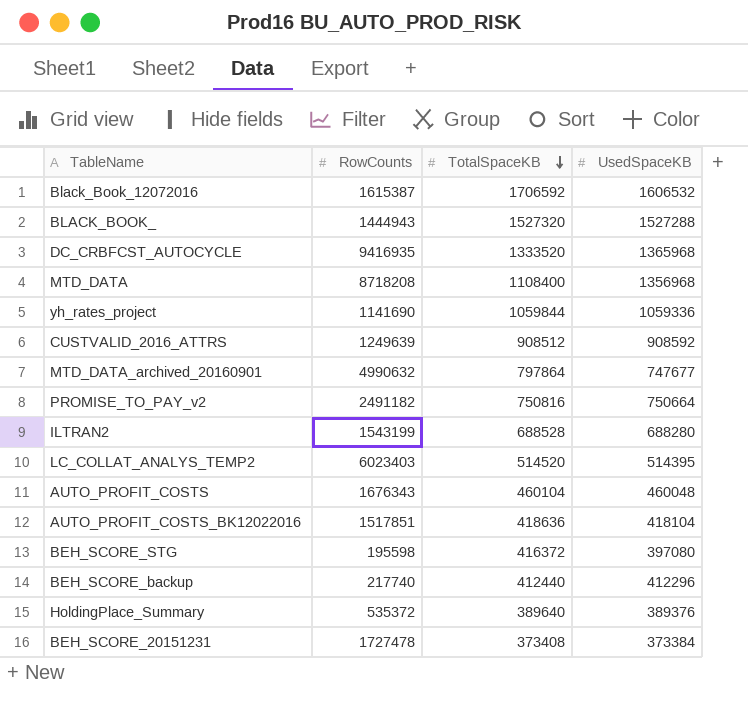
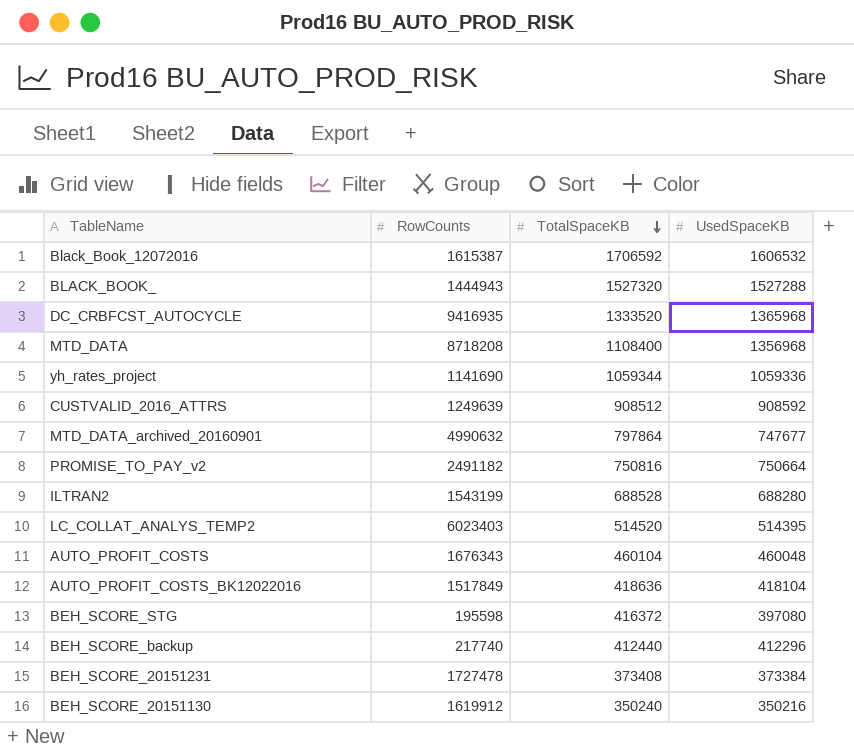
row HoldingPlace_Summary: 535372 | 389640 | 389376 -> none
yh_rates_project | TotalSpaceKB: 1059844 -> 1059344
AUTO_PROFIT_COSTS_BK12022016 | RowCounts: 1517851 -> 1517849
row BEH_SCORE_20151130: none -> 1619912 | 350240 | 350216

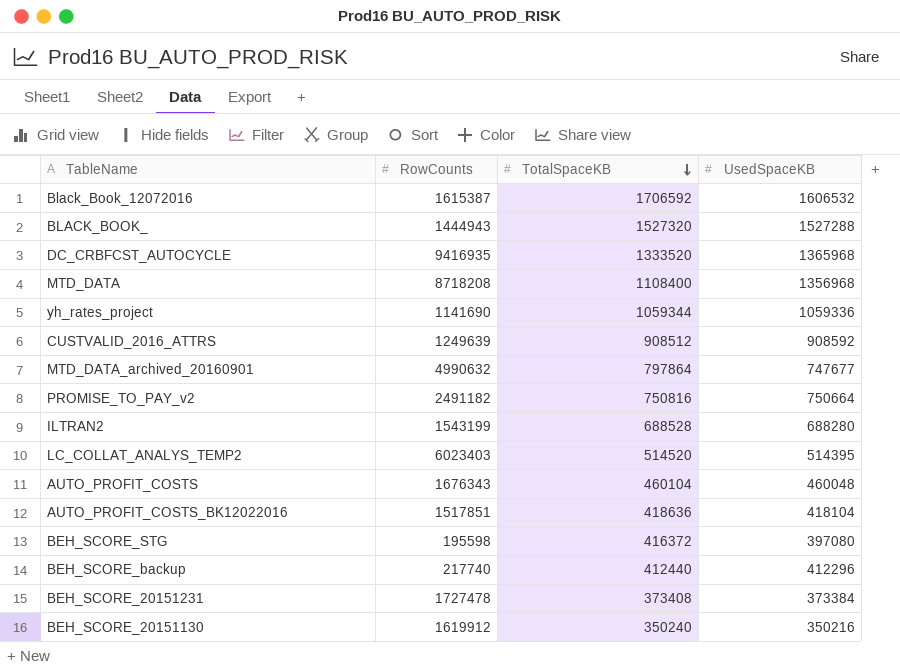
AUTO_PROFIT_COSTS_BK12022016 | RowCounts: 1517849 -> 1517851

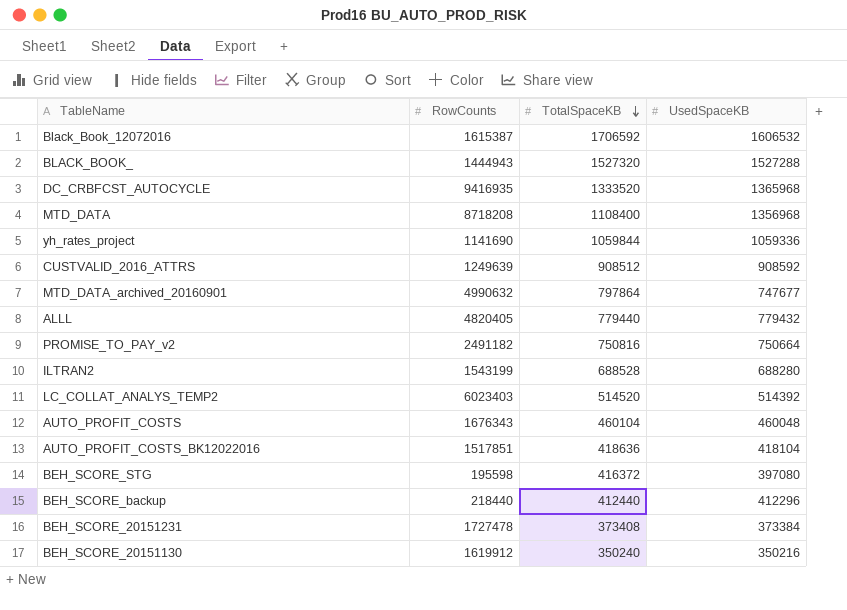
yh_rates_project | TotalSpaceKB: 1059344 -> 1059844
row ALLL: none -> 4820405 | 779440 | 779432
LC_COLLAT_ANALYS_TEMP2 | UsedSpaceKB: 514395 -> 514392
BEH_SCORE_backup | RowCounts: 217740 -> 218440

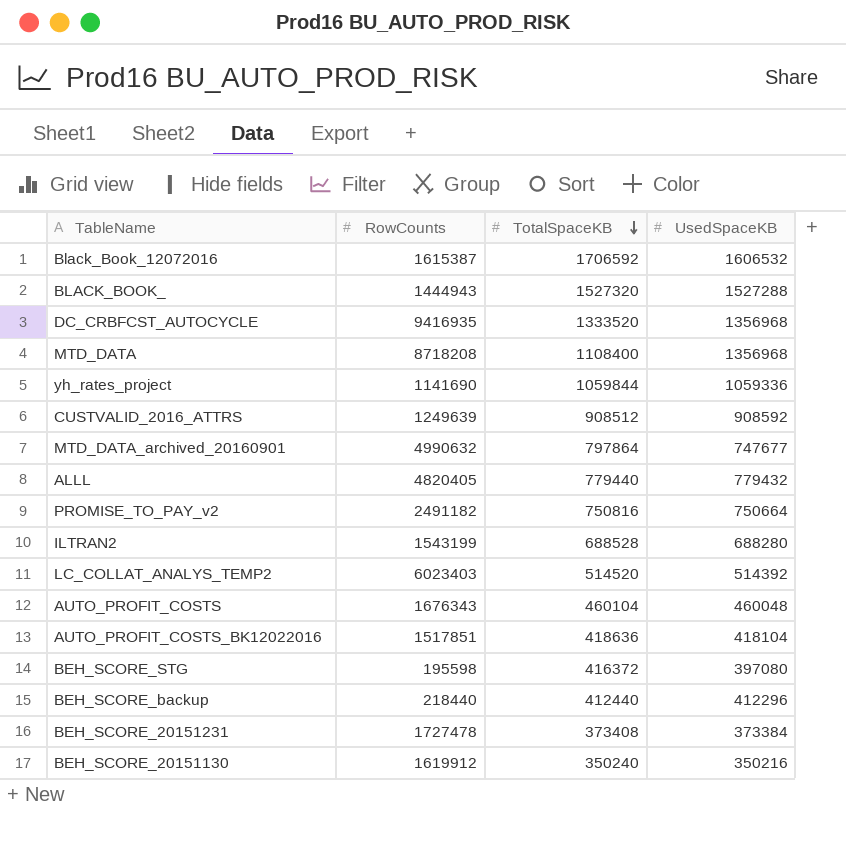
DC_CRBFCST_AUTOCYCLE | UsedSpaceKB: 1365968 -> 1356968

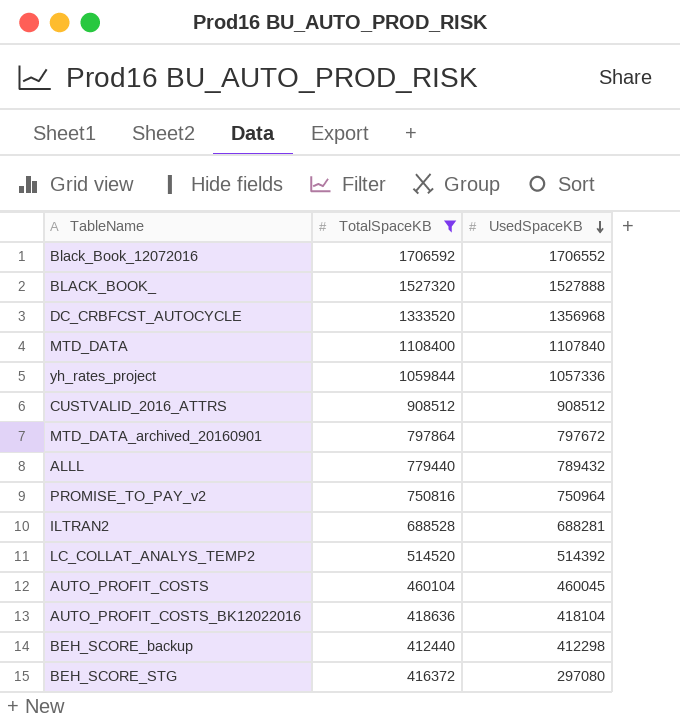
filter: none -> TotalSpaceKB >= 412440
row order: TotalSpaceKB descending -> UsedSpaceKB descending
column RowCounts | position: 2 -> none
Black_Book_12072016 | UsedSpaceKB: 1606532 -> 1706552
BLACK_BOOK_ | UsedSpaceKB: 1527288 -> 1527888
MTD_DATA | UsedSpaceKB: 1356968 -> 1107840
yh_rates_project | UsedSpaceKB: 1059336 -> 1057336
CUSTVALID_2016_ATTRS | UsedSpaceKB: 908592 -> 908512
MTD_DATA_archived_20160901 | UsedSpaceKB: 747677 -> 797672
ALLL | UsedSpaceKB: 779432 -> 789432
PROMISE_TO_PAY_v2 | UsedSpaceKB: 750664 -> 750964
ILTRAN2 | UsedSpaceKB: 688280 -> 688281
AUTO_PROFIT_COSTS | UsedSpaceKB: 460048 -> 460045
BEH_SCORE_backup | UsedSpaceKB: 412296 -> 412298
BEH_SCORE_STG | UsedSpaceKB: 397080 -> 297080

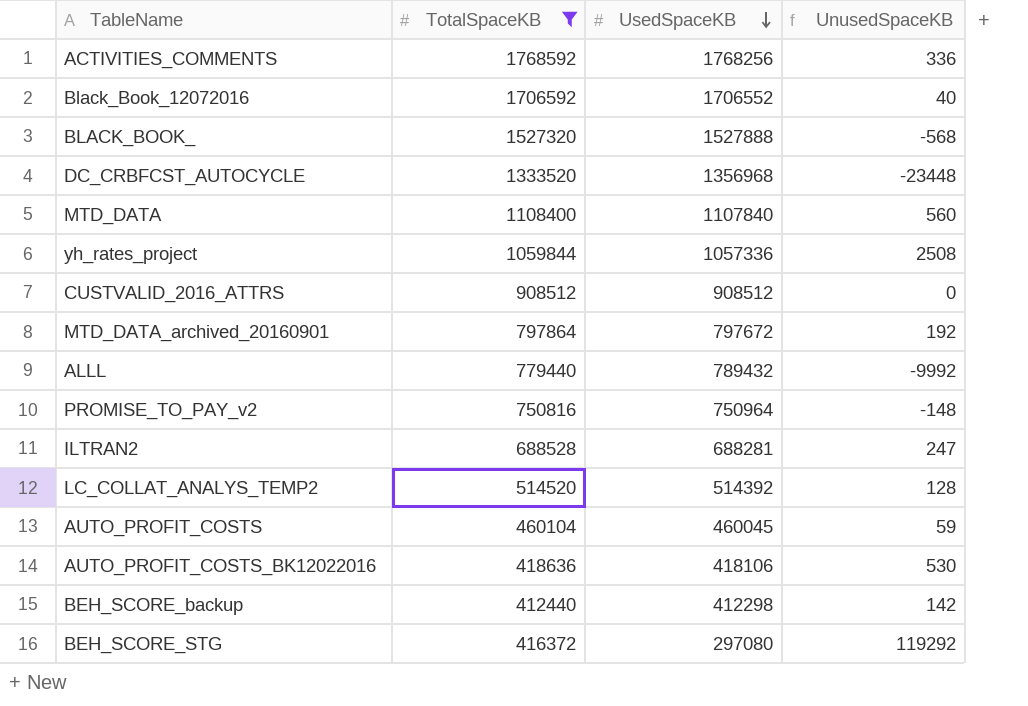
column UnusedSpaceKB | formula: none -> [TotalSpaceKB] - [UsedSpaceKB]
row ACTIVITIES_COMMENTS: none -> 1768592 | 1768256 | 336
AUTO_PROFIT_COSTS_BK12022016 | UsedSpaceKB: 418104 -> 418106

